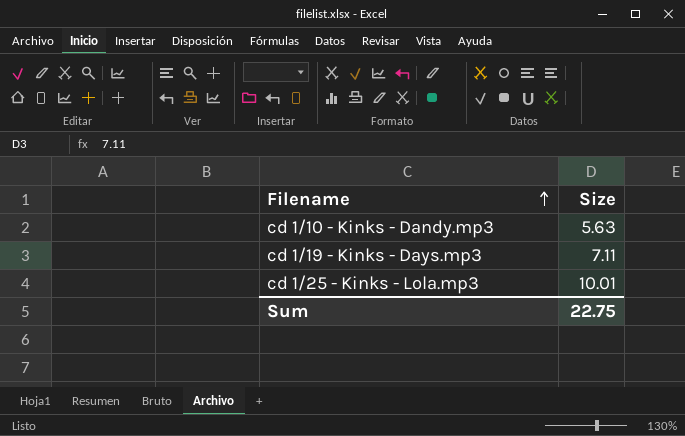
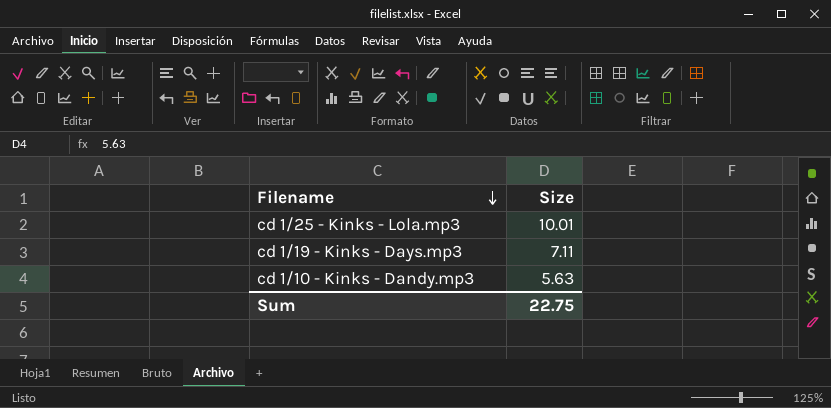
row order: Filename ascending -> Filename descending

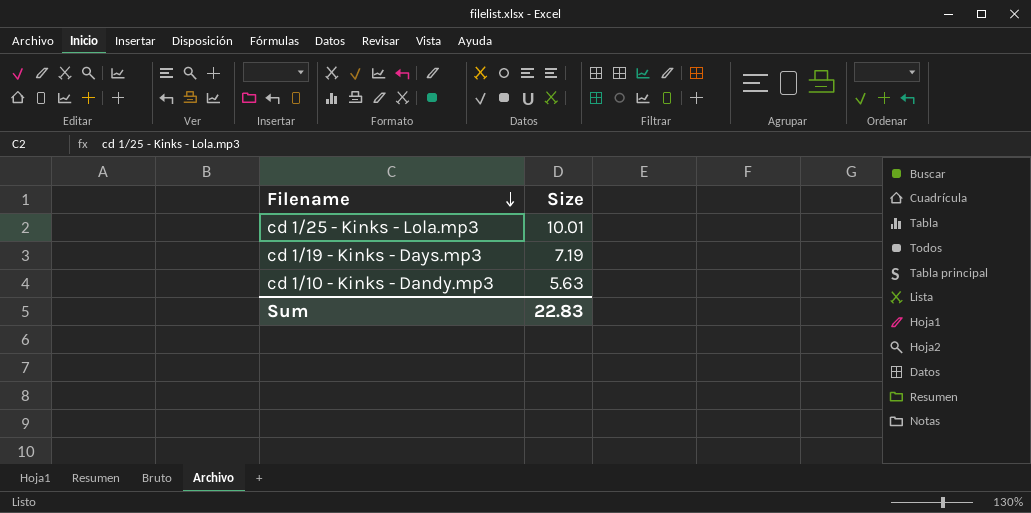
cd 1/19 - Kinks - Days.mp3 | Size: 7.11 -> 7.19
Sum | Size: 22.75 -> 22.83

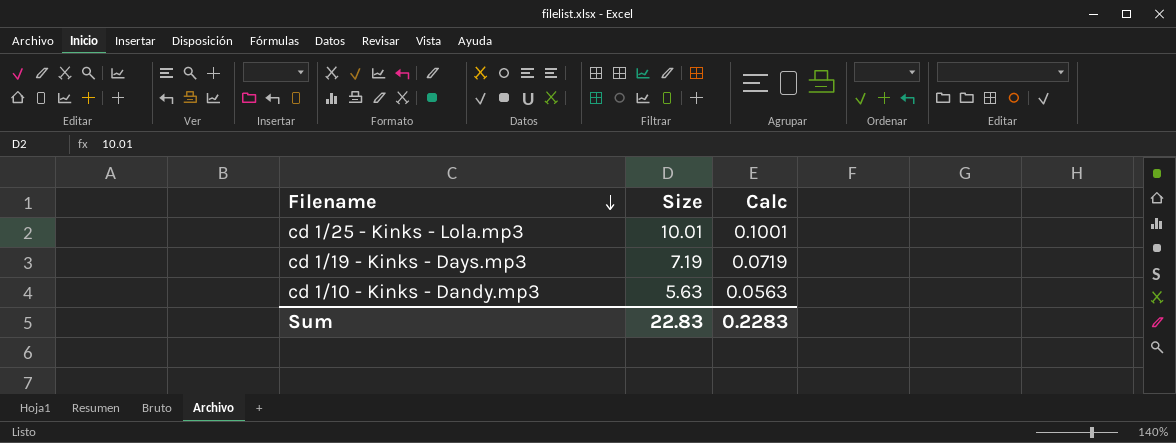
column Calc | formula: none -> [Size] * 0.01

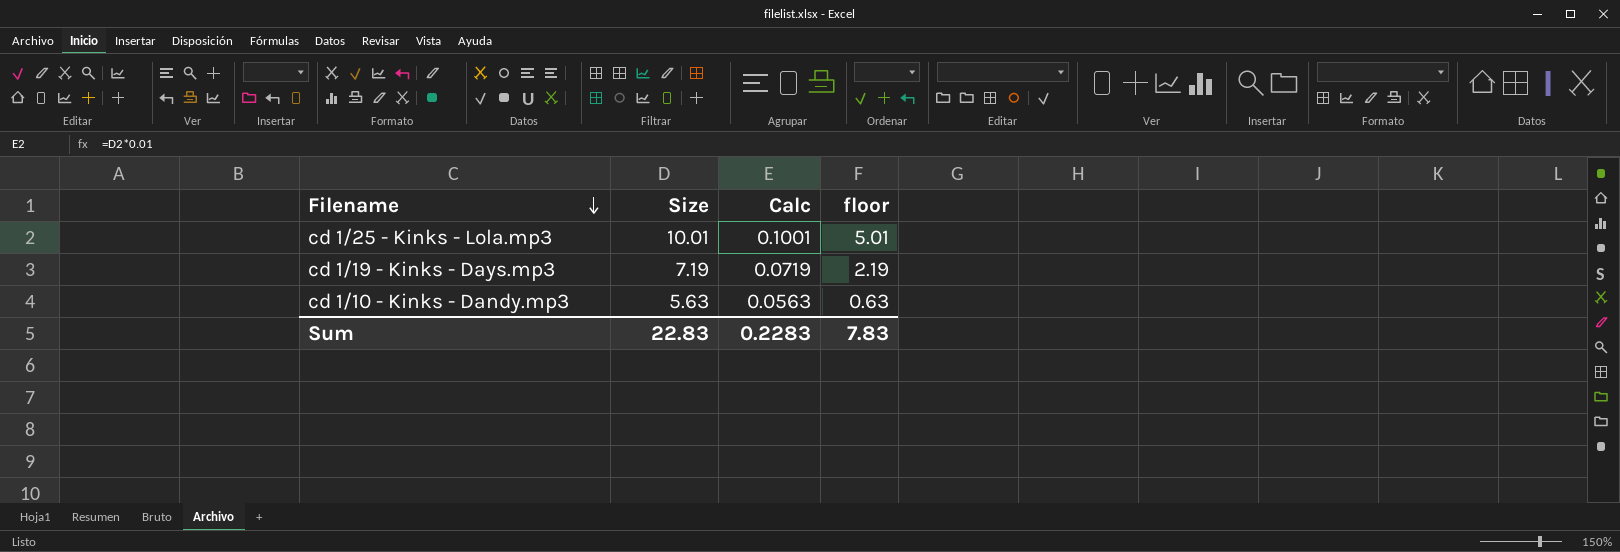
column floor | formula: none -> [Size] - 5

